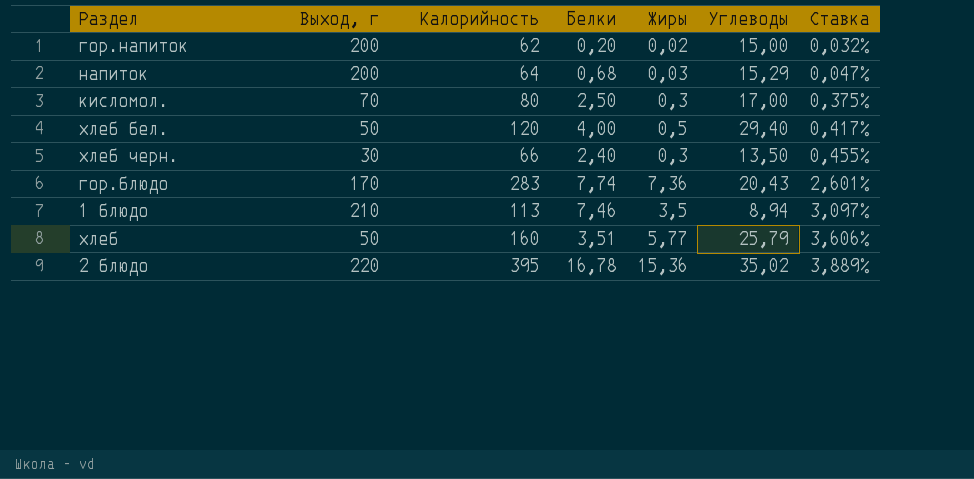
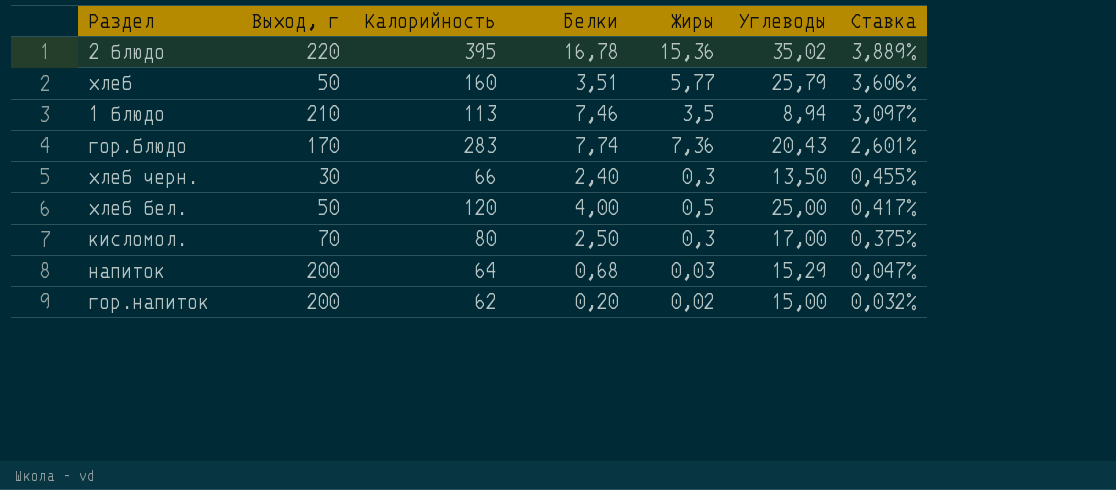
row order: Ставка ascending -> Ставка descending
хлеб бел. | Углеводы: 29,40 -> 25,00

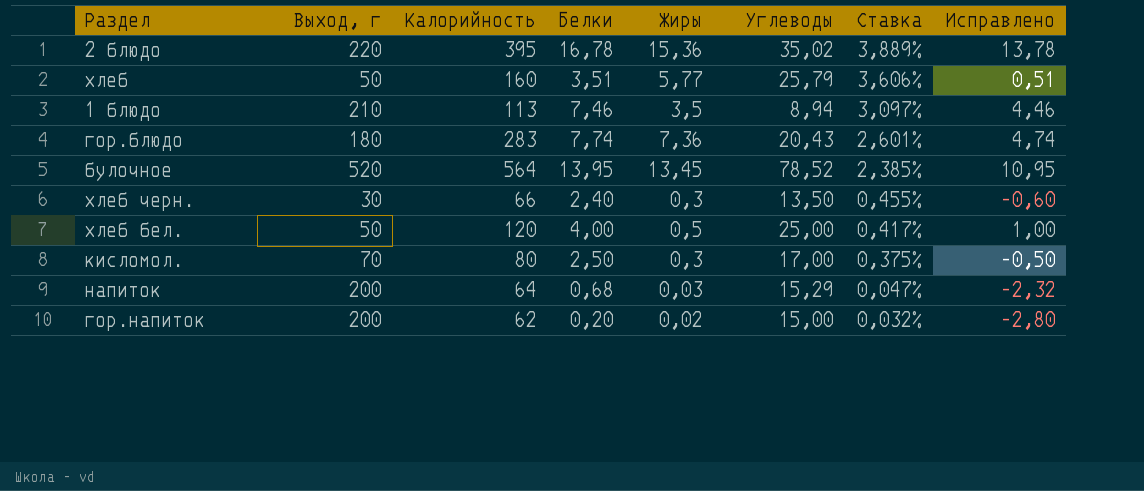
column Исправлено | formula: none -> [Белки] - 3
гор.блюдо | Выход, г: 170 -> 180
row булочное: none -> 520 | 564 | 13,95 | 13,45 | 78,52 | 2,385% | 10,95

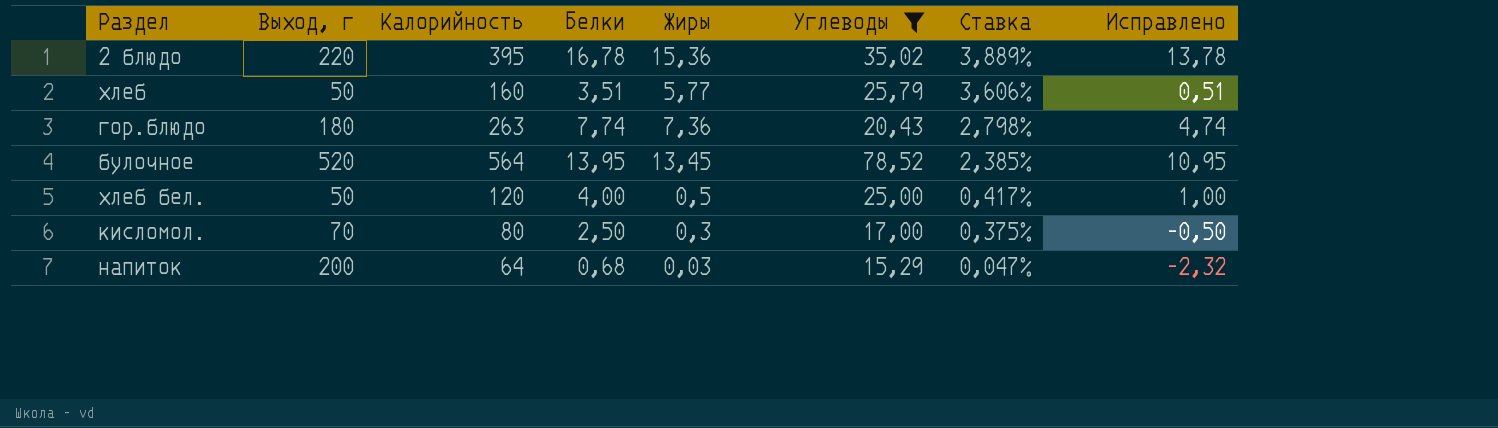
filter: none -> Углеводы >= 15,29
гор.блюдо | Калорийность: 283 -> 263
гор.блюдо | Ставка: 2,601% -> 2,798%

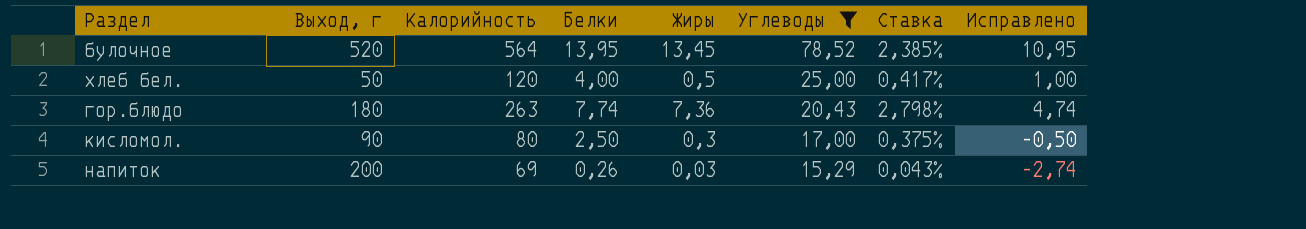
row order: Ставка descending -> Углеводы descending
row 2 блюдо: 220 | 395 | 16,78 | 15,36 | 35,02 | 3,889% | 13,78 -> none
row хлеб: 50 | 160 | 3,51 | 5,77 | 25,79 | 3,606% | 0,51 -> none
кисломол. | Выход, г: 70 -> 90
напиток | Калорийность: 64 -> 69
напиток | Белки: 0,68 -> 0,26
напиток | Ставка: 0,047% -> 0,043%
напиток | Исправлено: -2,32 -> -2,74

